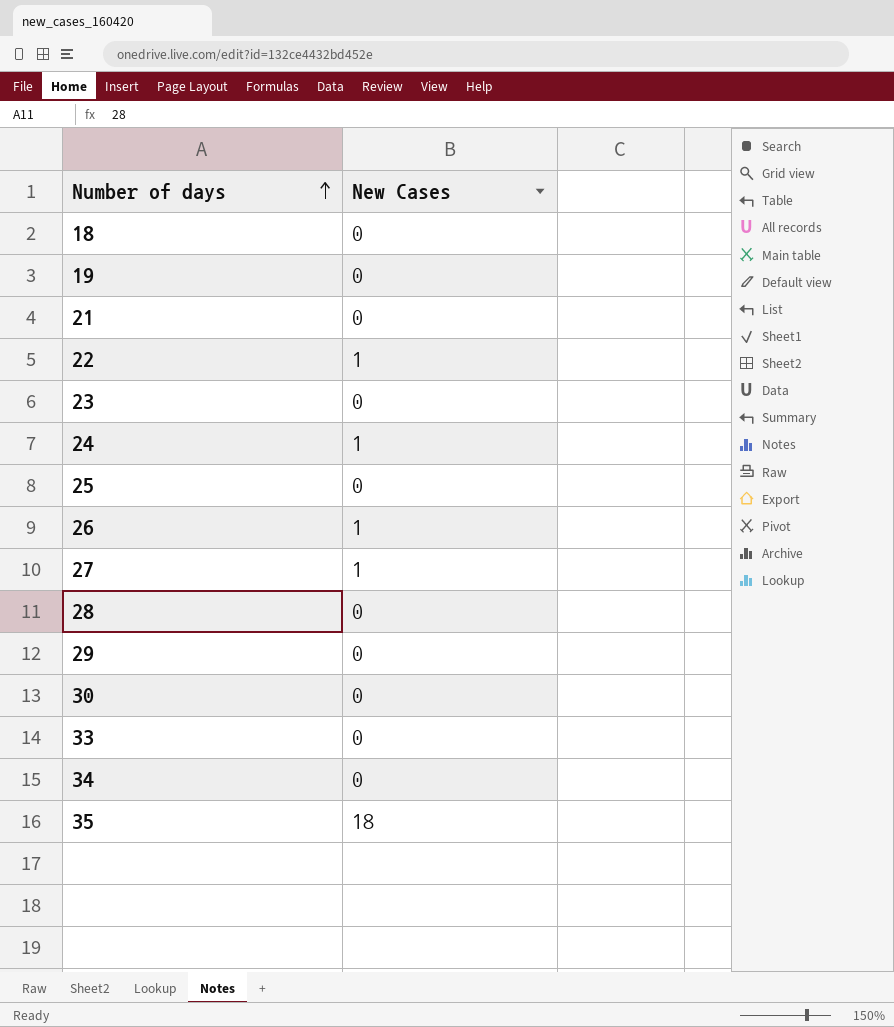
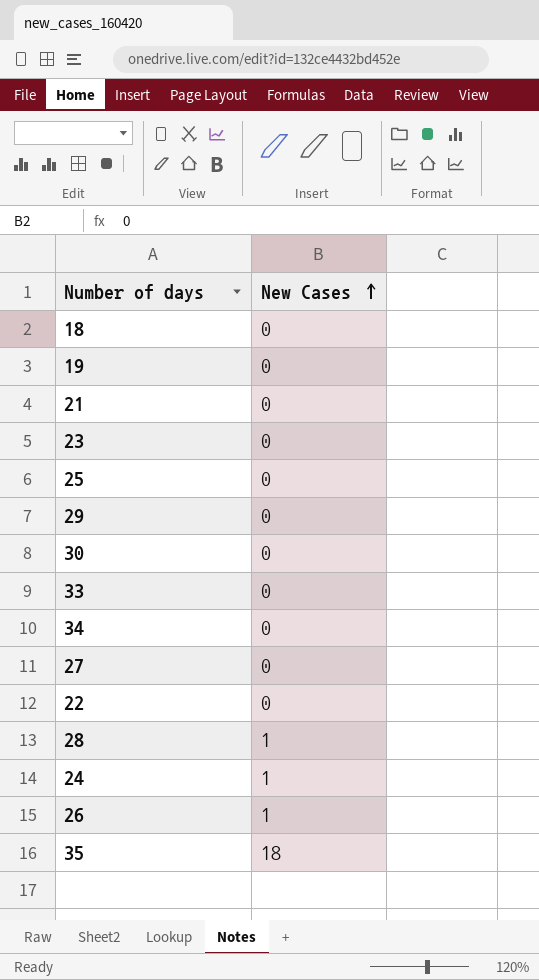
row order: Number of days ascending -> New Cases ascending
27 | New Cases: 1 -> 0
22 | New Cases: 1 -> 0
28 | New Cases: 0 -> 1

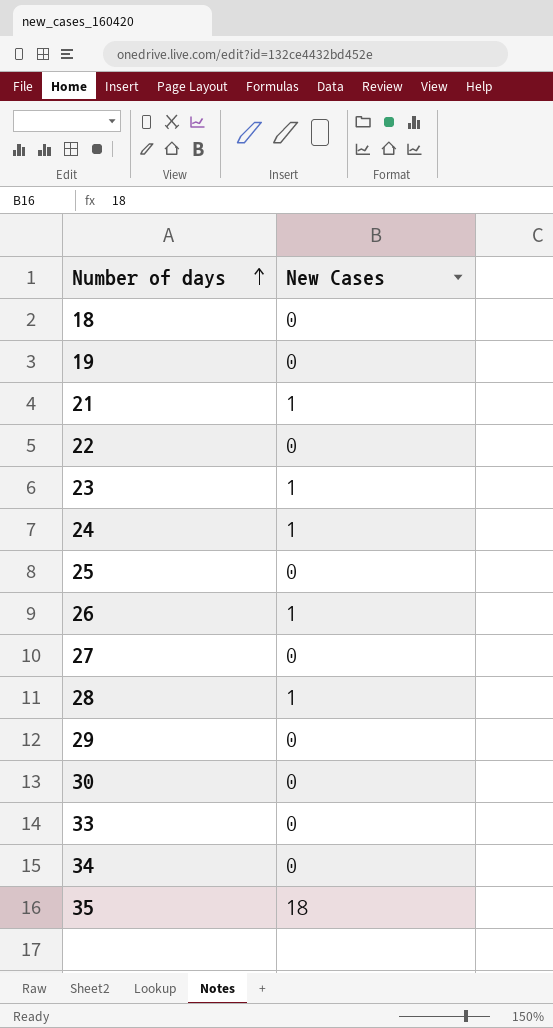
row order: New Cases ascending -> Number of days ascending
21 | New Cases: 0 -> 1
23 | New Cases: 0 -> 1

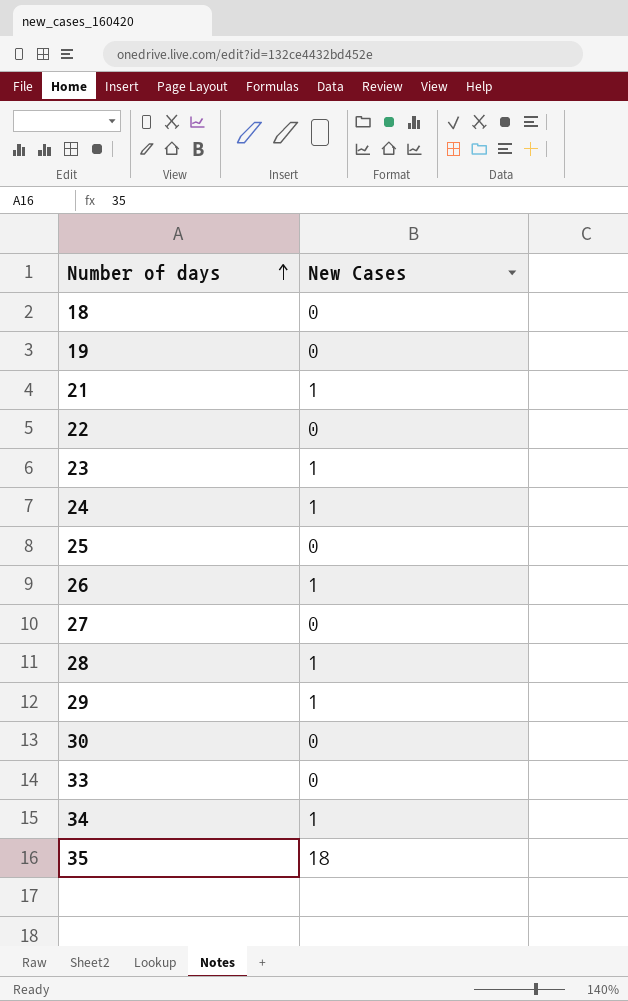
29 | New Cases: 0 -> 1
34 | New Cases: 0 -> 1

